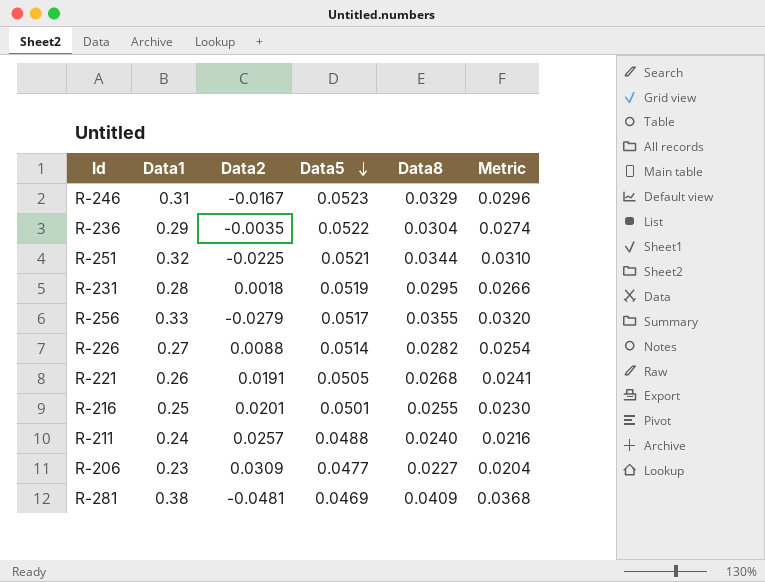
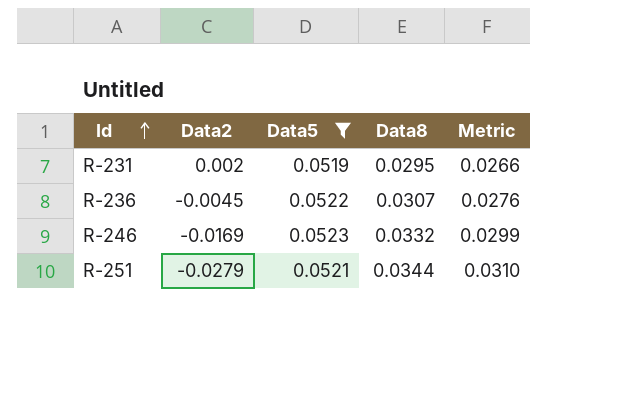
filter: none -> Data5 >= 0.0519
row order: Data5 descending -> Id ascending
column Data1 | position: 2 -> none
R-231 | Data2: 0.0018 -> 0.002
R-236 | Data2: -0.0035 -> -0.0045
R-236 | Data8: 0.0304 -> 0.0307
R-236 | Metric: 0.0274 -> 0.0276
R-246 | Data2: -0.0167 -> -0.0169
R-246 | Data8: 0.0329 -> 0.0332
R-246 | Metric: 0.0296 -> 0.0299
R-251 | Data2: -0.0225 -> -0.0279

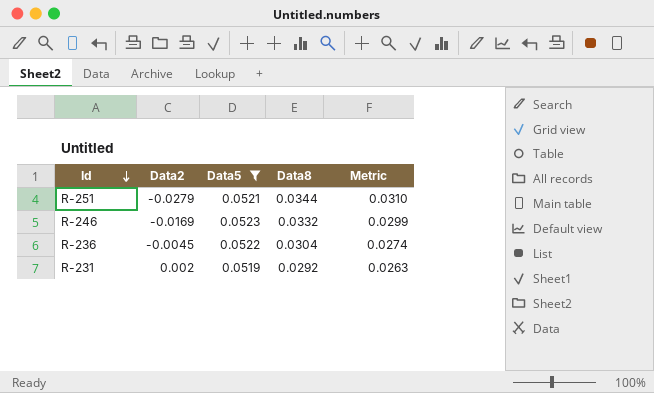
row order: Id ascending -> Id descending
R-236 | Data8: 0.0307 -> 0.0304
R-236 | Metric: 0.0276 -> 0.0274
R-231 | Data8: 0.0295 -> 0.0292
R-231 | Metric: 0.0266 -> 0.0263

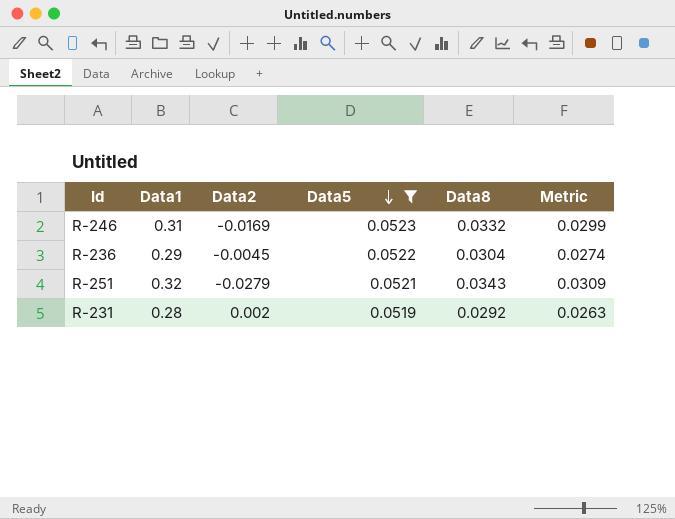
row order: Id descending -> Data5 descending
column Data1 | position: none -> 2
R-251 | Data8: 0.0344 -> 0.0343
R-251 | Metric: 0.0310 -> 0.0309

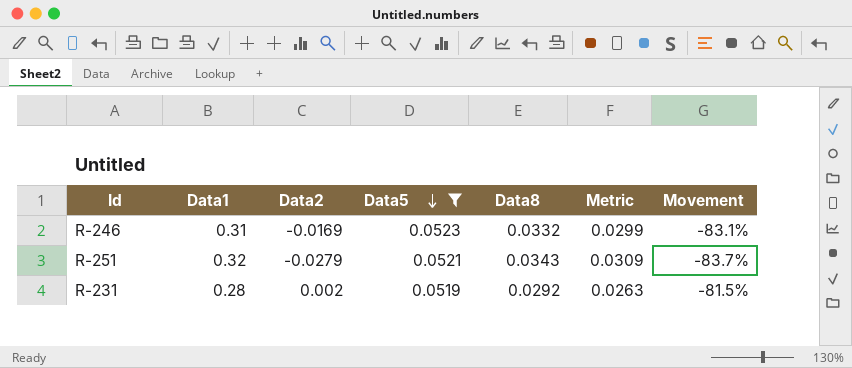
column Movement | formula: none -> ([Data5] - [Data1]) / [Data1]
row R-236: 0.29 | -0.0045 | 0.0522 | 0.0304 | 0.0274 -> none

